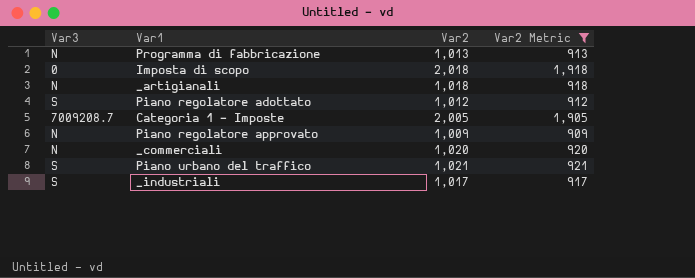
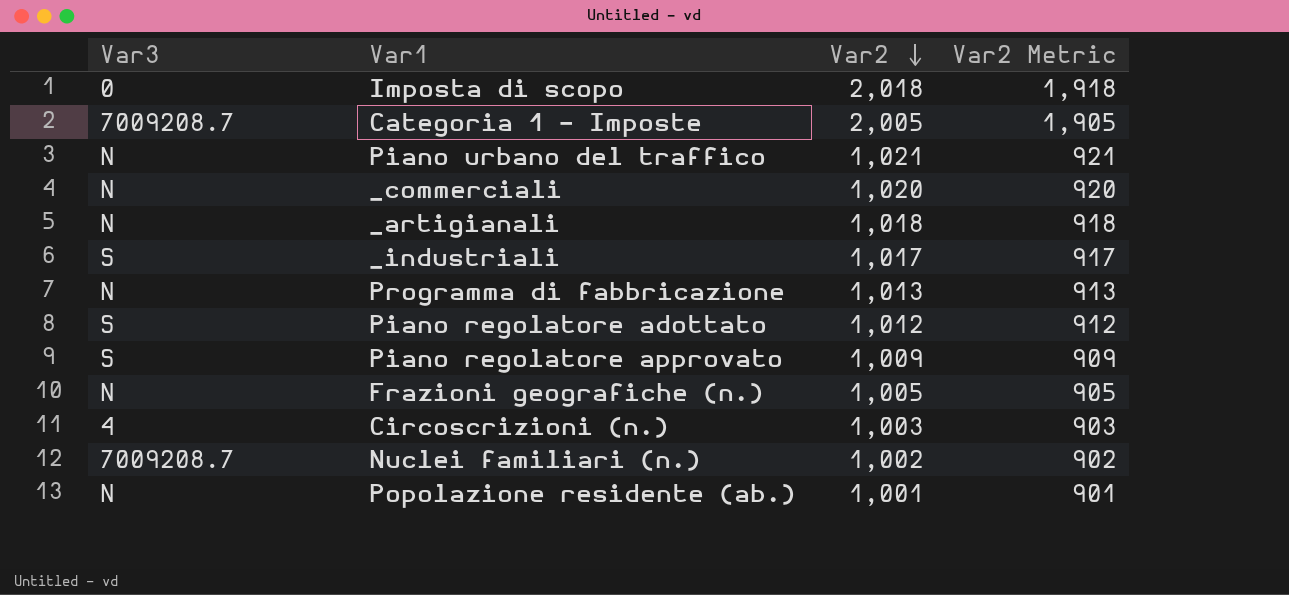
filter: Var2 Metric >= 909 -> none
row order: none -> Var2 descending
Piano urbano del traffico | Var3: S -> N
Piano regolatore approvato | Var3: N -> S

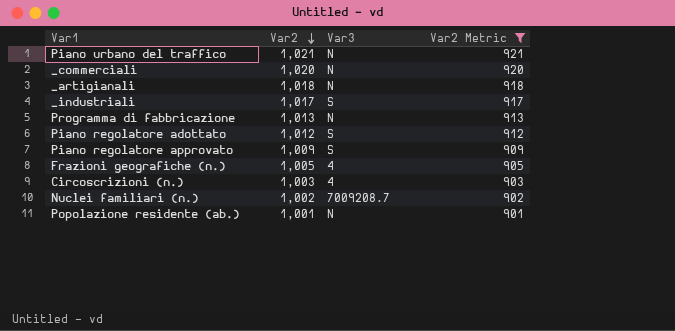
filter: none -> Var2 Metric <= 921
column Var3 | position: 1 -> 3
Frazioni geografiche (n.) | Var3: N -> 4

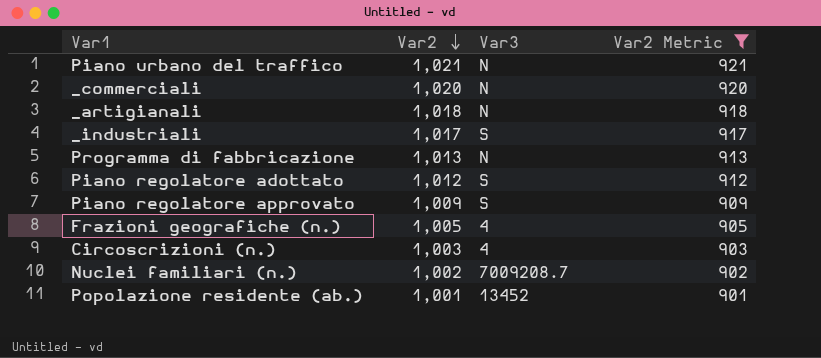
Popolazione residente (ab.) | Var3: N -> 13452

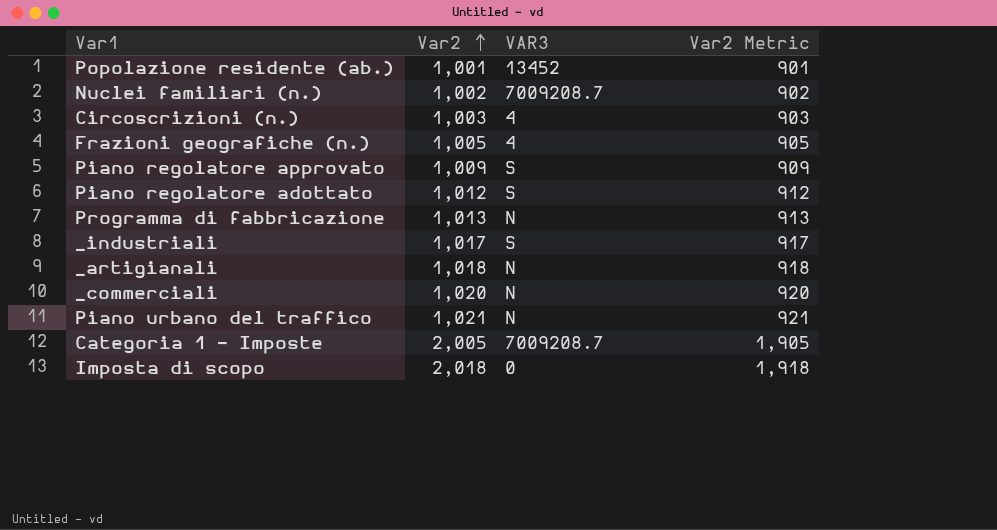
filter: Var2 Metric <= 921 -> none
row order: Var2 descending -> Var2 ascending
column name: Var3 -> VAR3

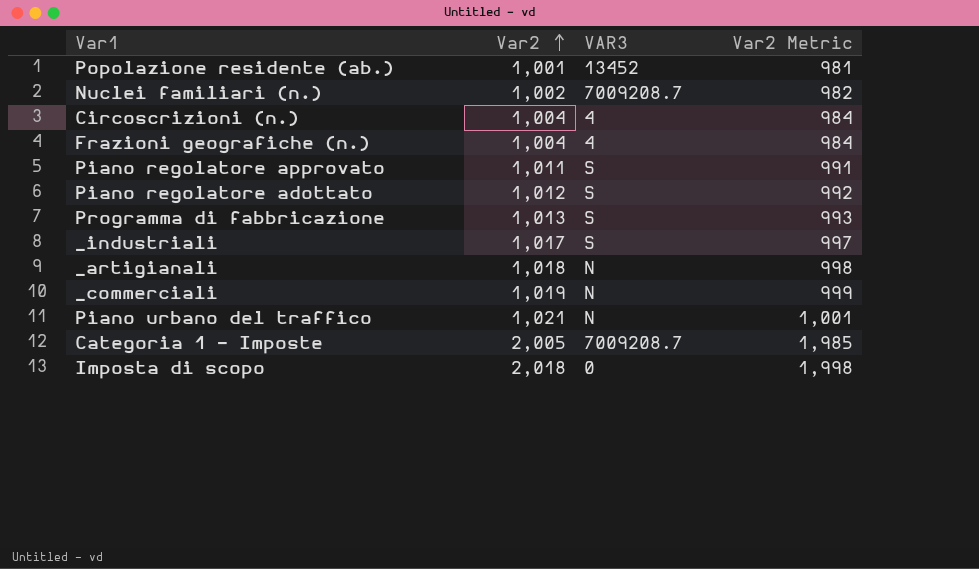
column Var2 Metric | formula: [Var2] - 100 -> [Var2] - 20
Circoscrizioni (n.) | Var2: 1,003 -> 1,004
Frazioni geografiche (n.) | Var2: 1,005 -> 1,004
Piano regolatore approvato | Var2: 1,009 -> 1,011
Programma di fabbricazione | VAR3: N -> S
_commerciali | Var2: 1,020 -> 1,019

